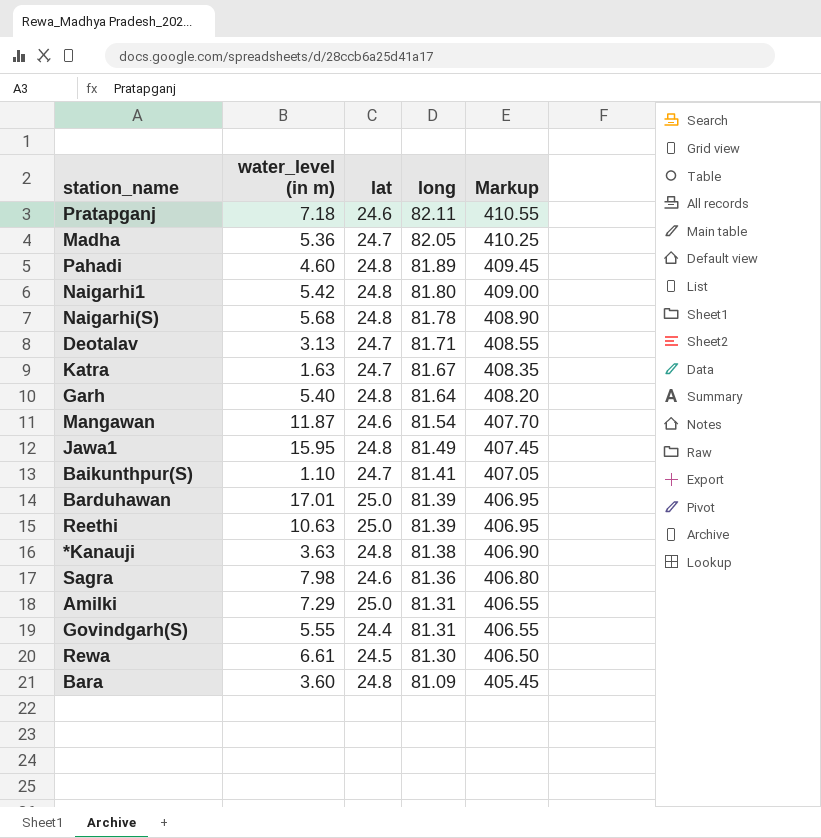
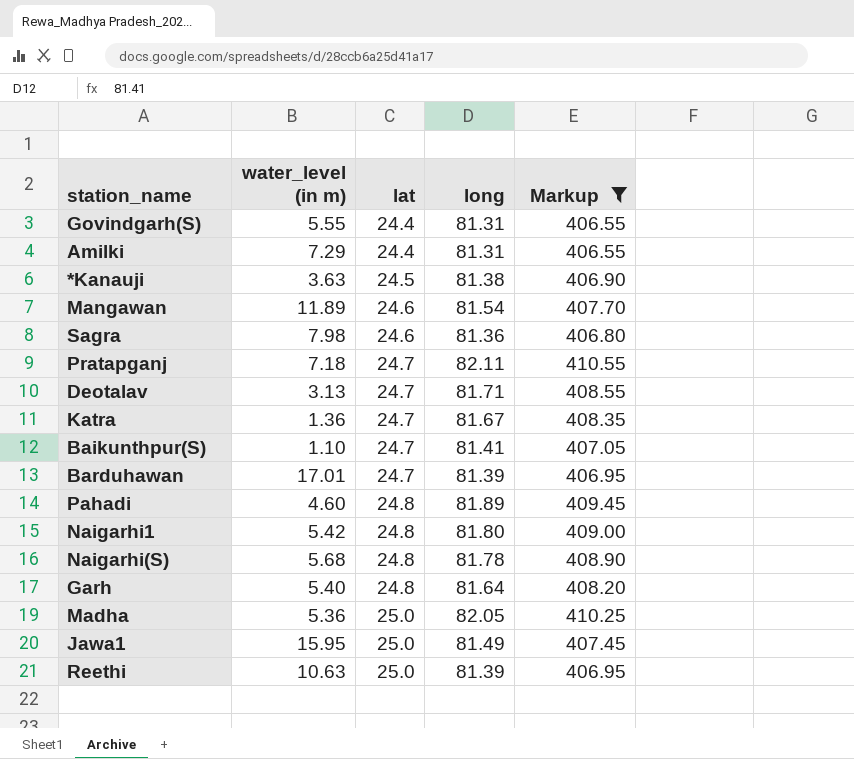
filter: none -> Markup >= 406.55
row order: long descending -> lat ascending
Amilki | lat: 25.0 -> 24.4
*Kanauji | lat: 24.8 -> 24.5
Mangawan | water_level (in m): 11.87 -> 11.89
Pratapganj | lat: 24.6 -> 24.7
Katra | water_level (in m): 1.63 -> 1.36
Barduhawan | lat: 25.0 -> 24.7
Madha | lat: 24.7 -> 25.0
Jawa1 | lat: 24.8 -> 25.0

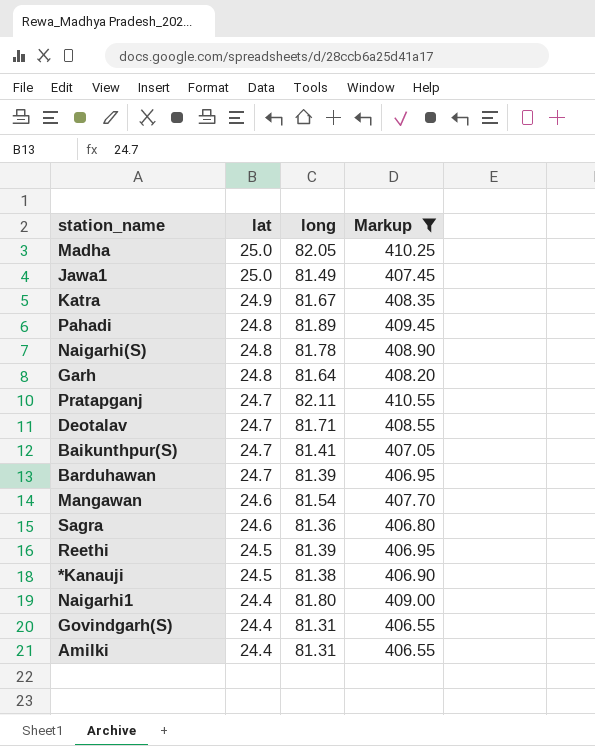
row order: lat ascending -> lat descending
column water_level (in m) | position: 2 -> none
Katra | lat: 24.7 -> 24.9
Reethi | lat: 25.0 -> 24.5
Naigarhi1 | lat: 24.8 -> 24.4

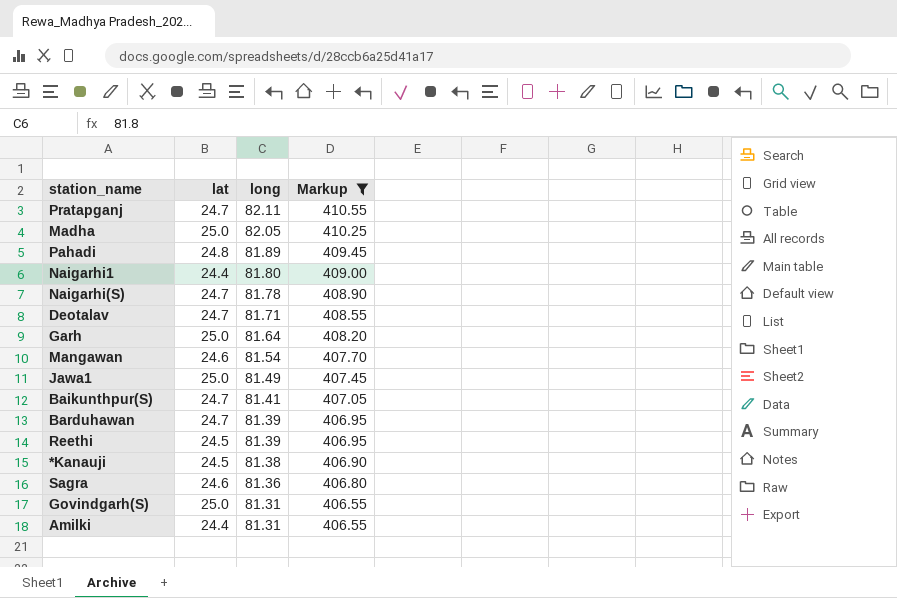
row order: lat descending -> long descending
row Katra: 24.9 | 81.67 | 408.35 -> none
Naigarhi(S) | lat: 24.8 -> 24.7
Garh | lat: 24.8 -> 25.0
Govindgarh(S) | lat: 24.4 -> 25.0

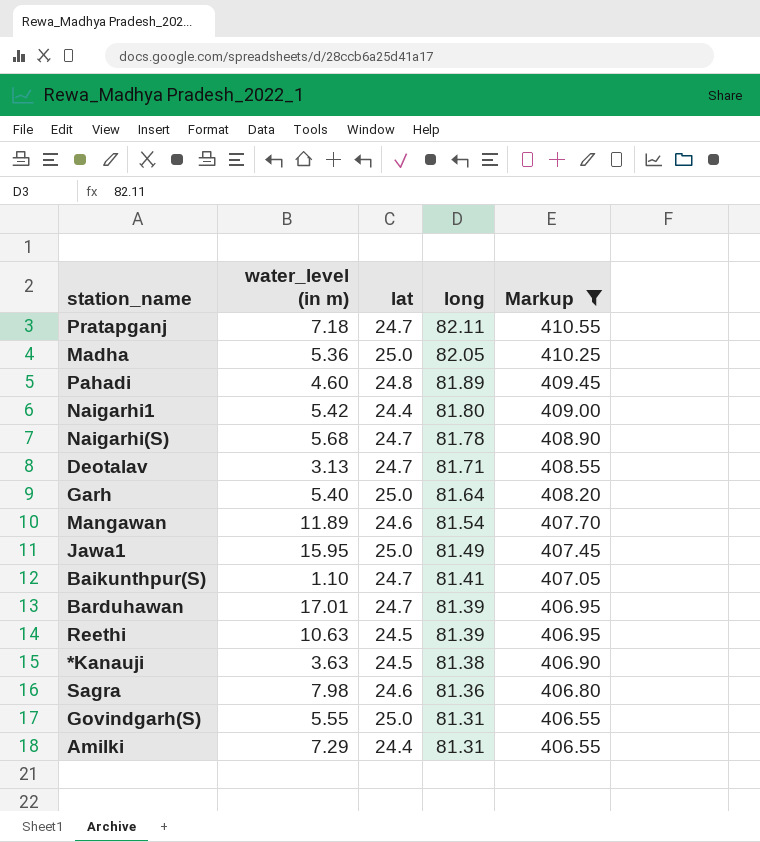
column water_level (in m) | position: none -> 2

